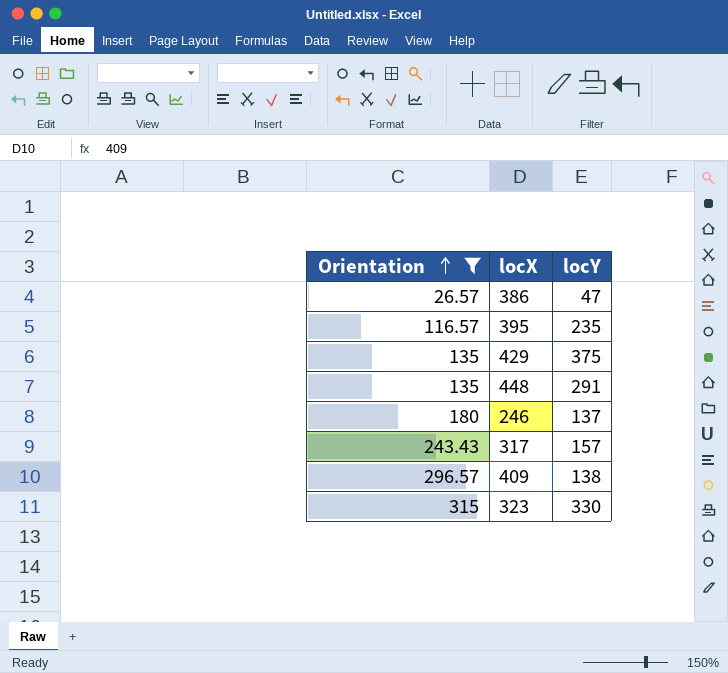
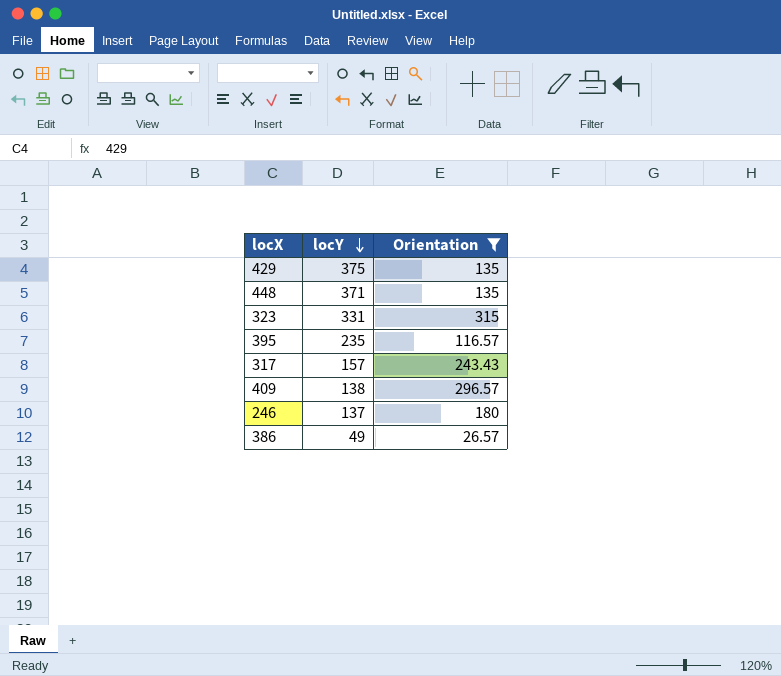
row order: Orientation ascending -> locY descending
column Orientation | position: 1 -> 3
448 | locY: 291 -> 371
323 | locY: 330 -> 331
386 | locY: 47 -> 49

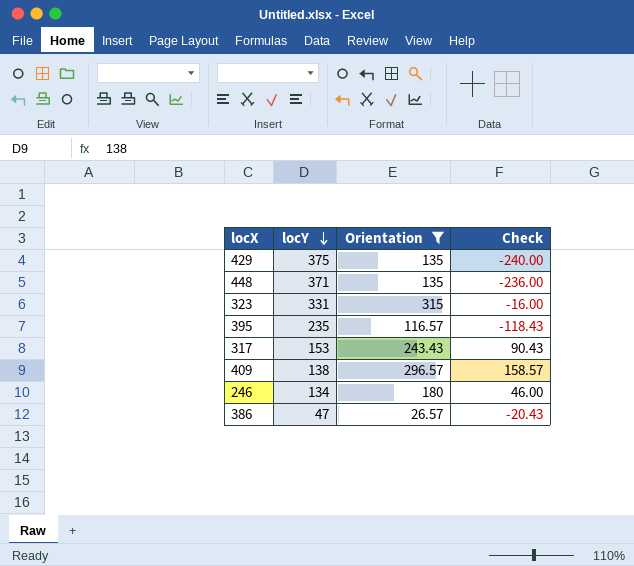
column Check | formula: none -> [Orientation] - [locY]
317 | locY: 157 -> 153
246 | locY: 137 -> 134
386 | locY: 49 -> 47

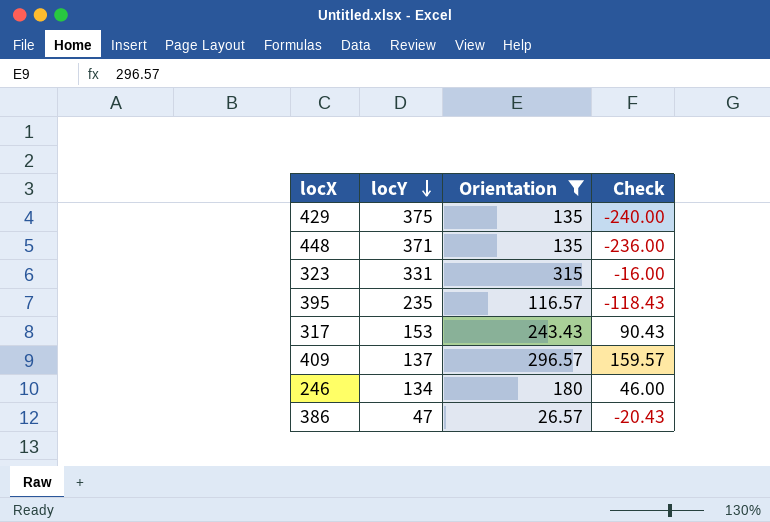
409 | locY: 138 -> 137
409 | Check: 158.57 -> 159.57

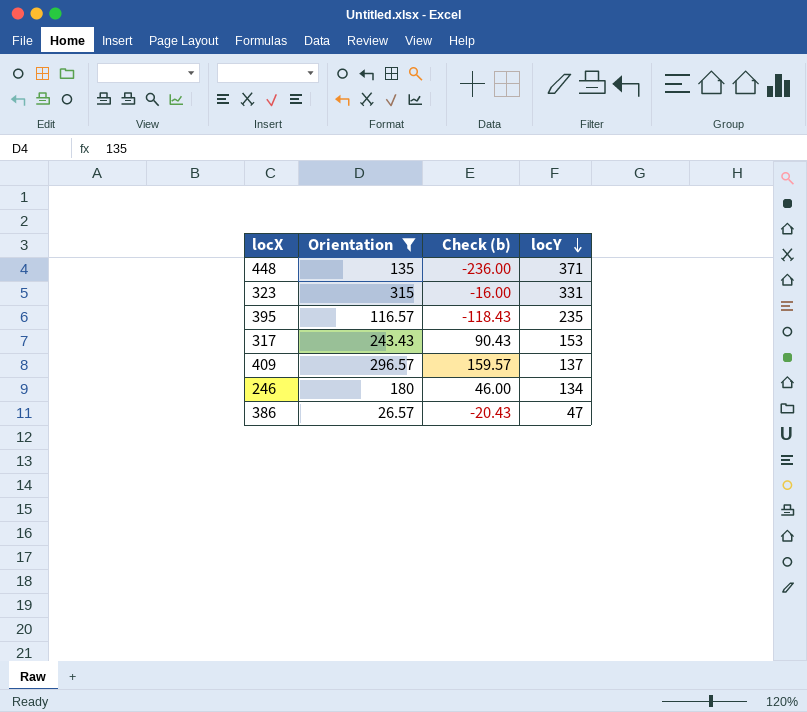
column name: Check -> Check (b)
column locY | position: 2 -> 4
row 429: 375 | 135 | -240.00 -> none

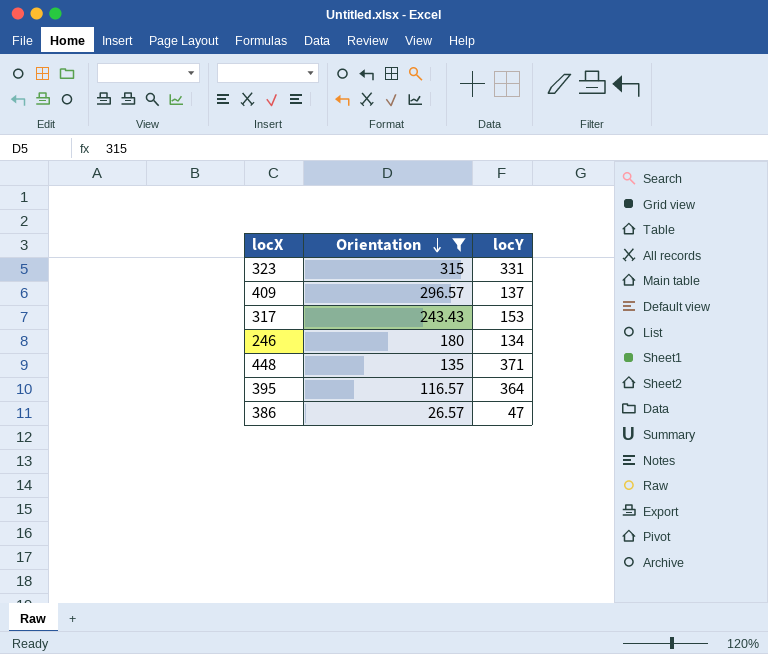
row order: locY descending -> Orientation descending
column Check (b) | formula: [Orientation] - [locY] -> none
395 | locY: 235 -> 364

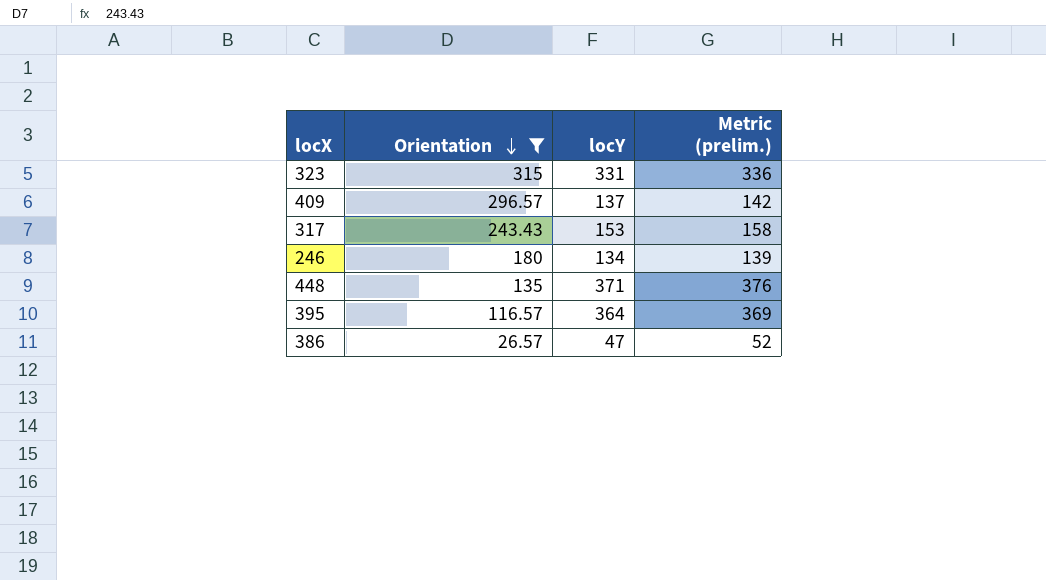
column Metric (prelim.) | formula: none -> [locY] + 5

